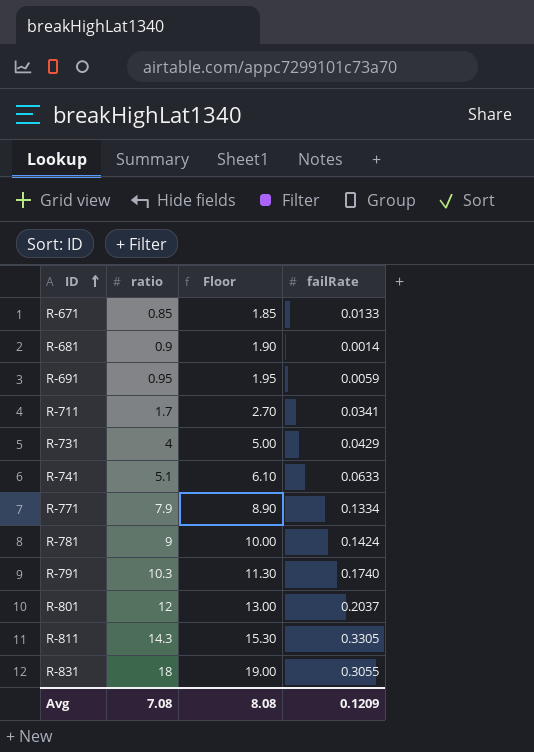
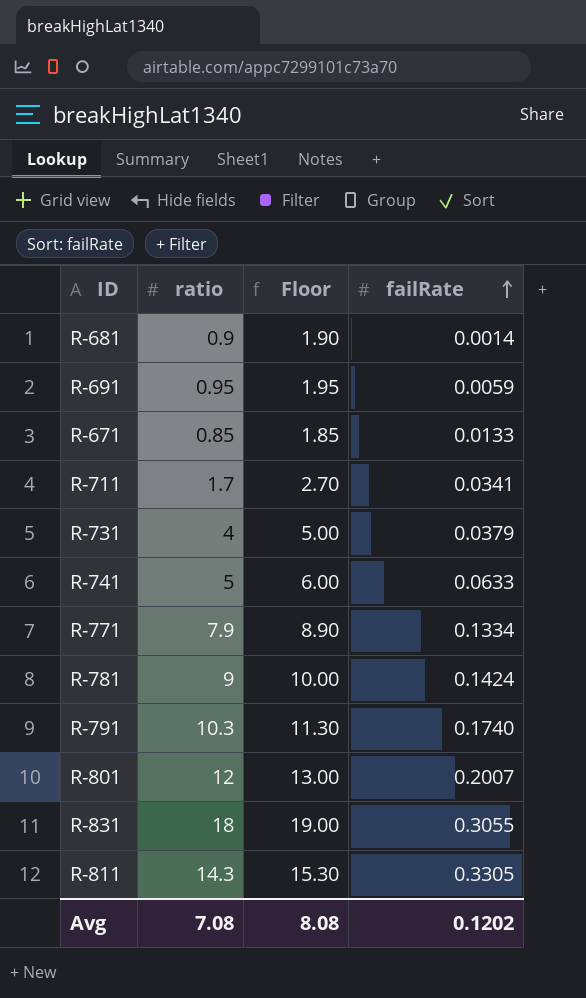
row order: ID ascending -> failRate ascending
R-731 | failRate: 0.0429 -> 0.0379
R-741 | ratio: 5.1 -> 5
R-741 | Floor: 6.10 -> 6.00
R-801 | failRate: 0.2037 -> 0.2007
Avg | failRate: 0.1209 -> 0.1202

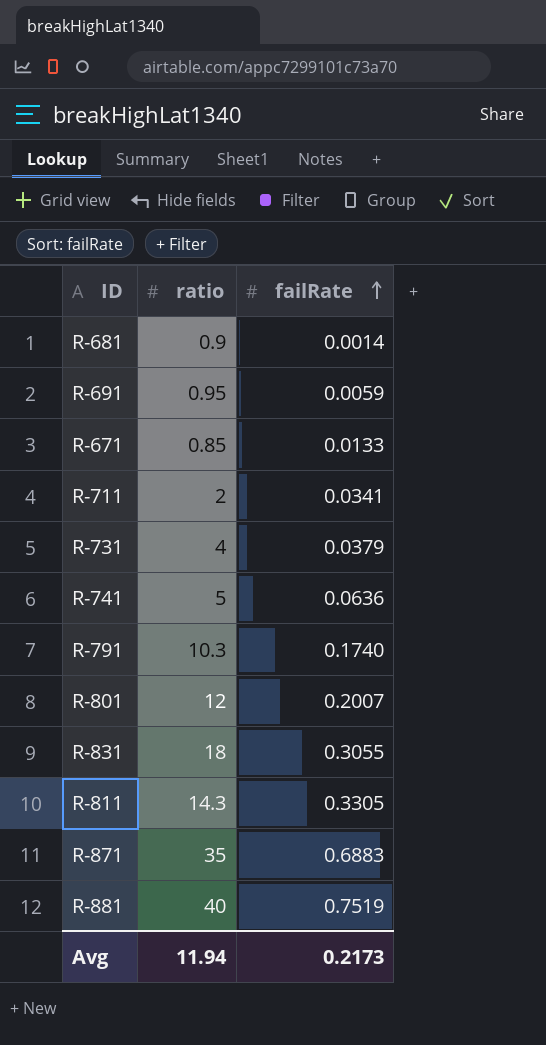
column Floor | formula: [ratio] + 1 -> none
row R-771: 7.9 | 8.90 | 0.1334 -> none
row R-781: 9 | 10.00 | 0.1424 -> none
R-711 | ratio: 1.7 -> 2
R-741 | failRate: 0.0633 -> 0.0636
row R-871: none -> 35 | 0.6883
row R-881: none -> 40 | 0.7519
Avg | ratio: 7.08 -> 11.94
Avg | failRate: 0.1202 -> 0.2173

